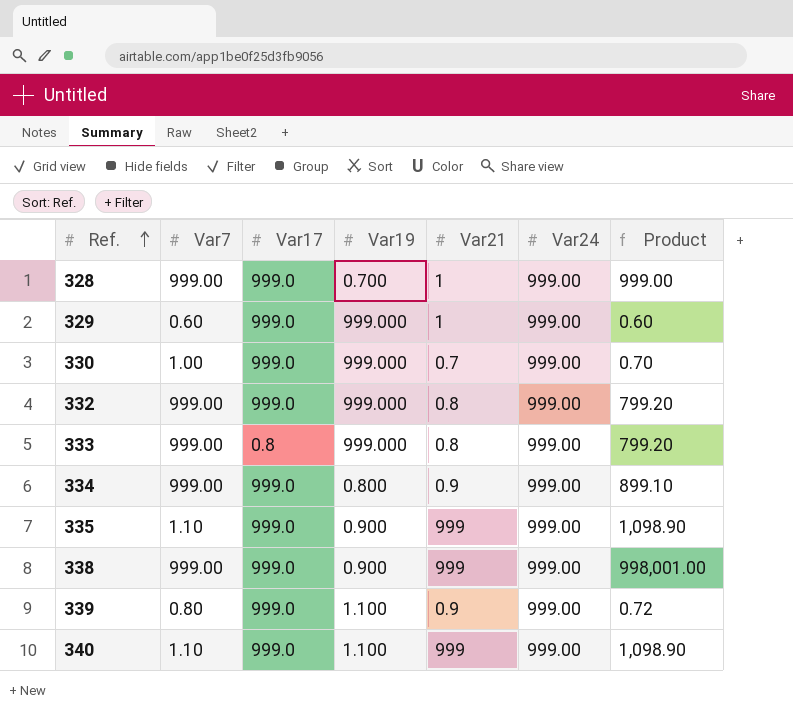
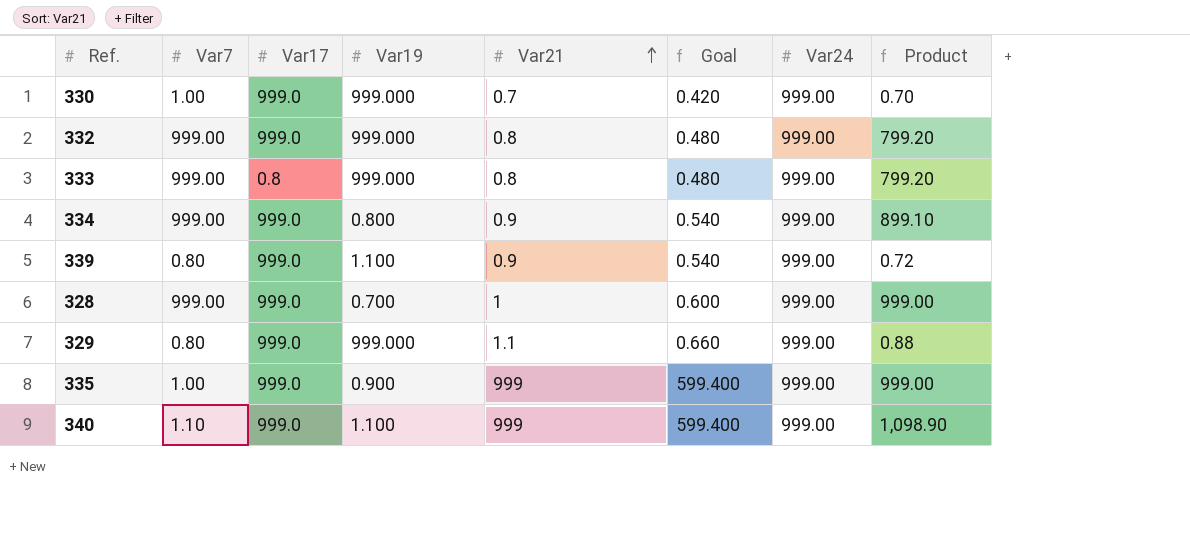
row order: Ref. ascending -> Var21 ascending
column Goal | formula: none -> [Var21] * 0.6
row 338: 999.00 | 999.0 | 0.900 | 999 | 999.00 | 998,001.00 -> none
329 | Var7: 0.60 -> 0.80
329 | Var21: 1 -> 1.1
329 | Product: 0.60 -> 0.88
335 | Var7: 1.10 -> 1.00
335 | Product: 1,098.90 -> 999.00

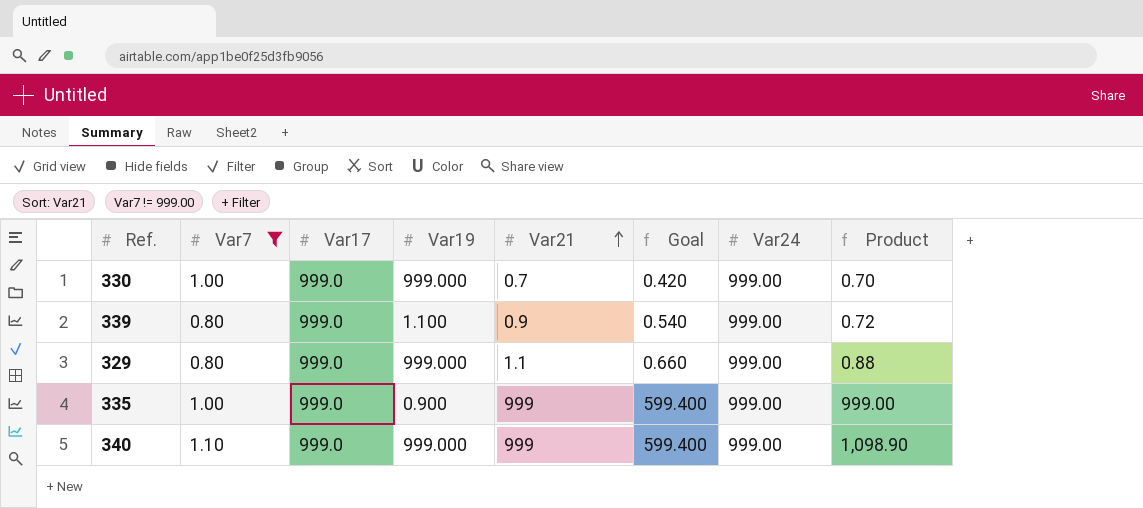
filter: none -> Var7 != 999.00
340 | Var19: 1.100 -> 999.000

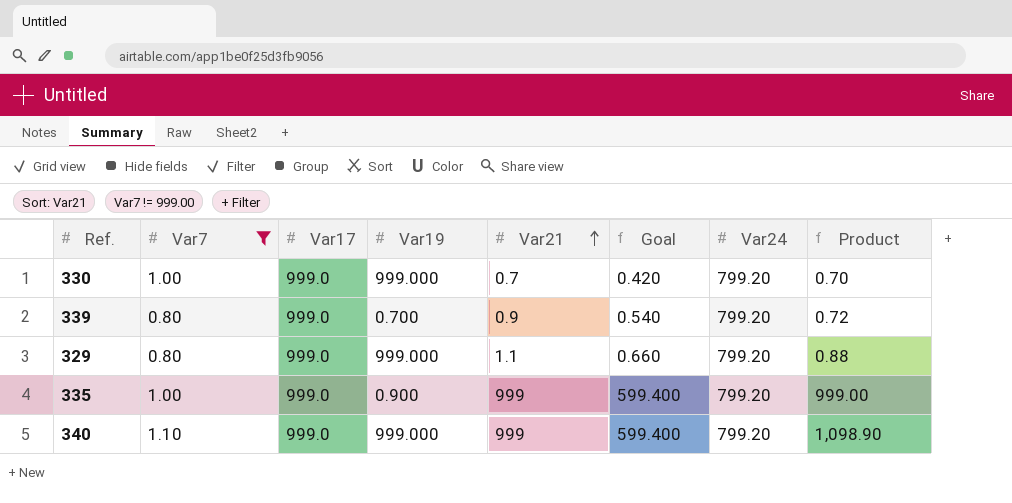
330 | Var24: 999.00 -> 799.20
339 | Var19: 1.100 -> 0.700
339 | Var24: 999.00 -> 799.20
329 | Var24: 999.00 -> 799.20
335 | Var24: 999.00 -> 799.20
340 | Var24: 999.00 -> 799.20

